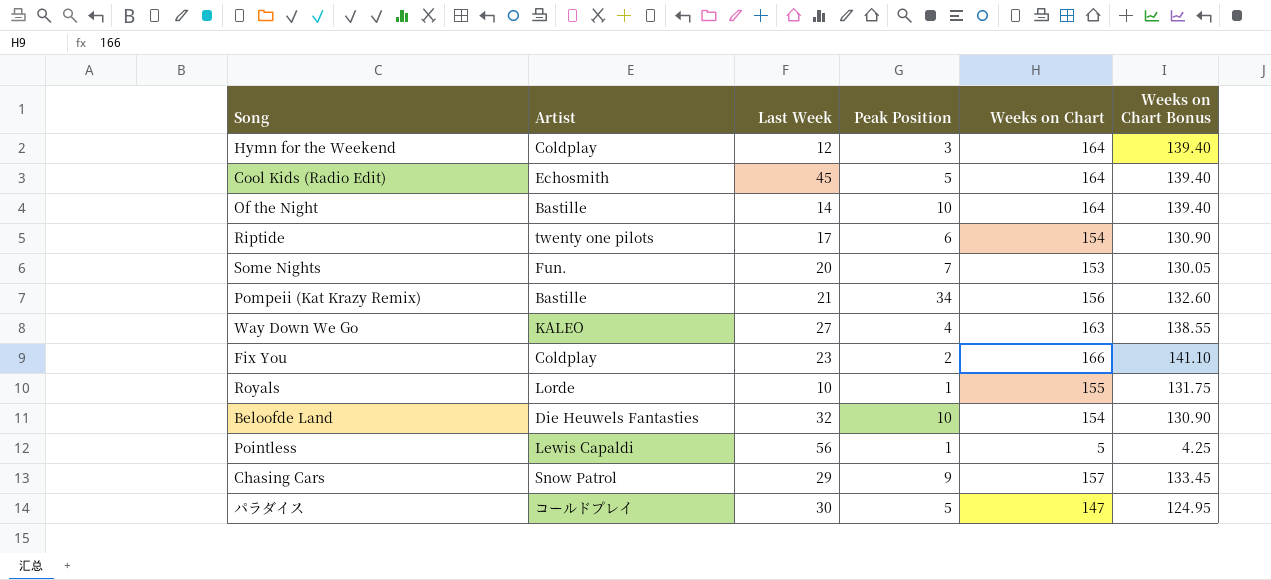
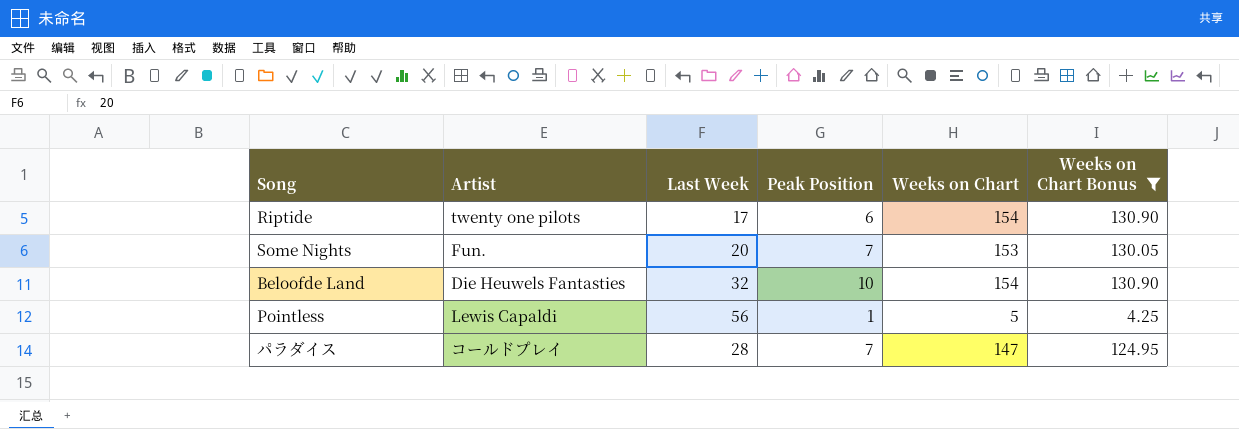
filter: none -> Weeks on Chart Bonus <= 130.90
パラダイス | Last Week: 30 -> 28
パラダイス | Peak Position: 5 -> 7

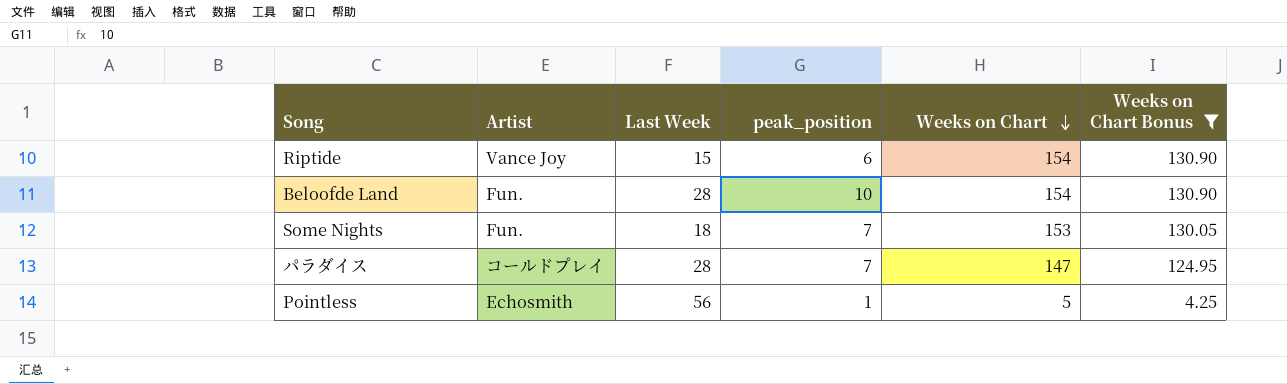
row order: none -> Weeks on Chart descending
column name: Peak Position -> peak_position
Riptide | Artist: twenty one pilots -> Vance Joy
Riptide | Last Week: 17 -> 15
Beloofde Land | Artist: Die Heuwels Fantasties -> Fun.
Beloofde Land | Last Week: 32 -> 28
Some Nights | Last Week: 20 -> 18
Pointless | Artist: Lewis Capaldi -> Echosmith

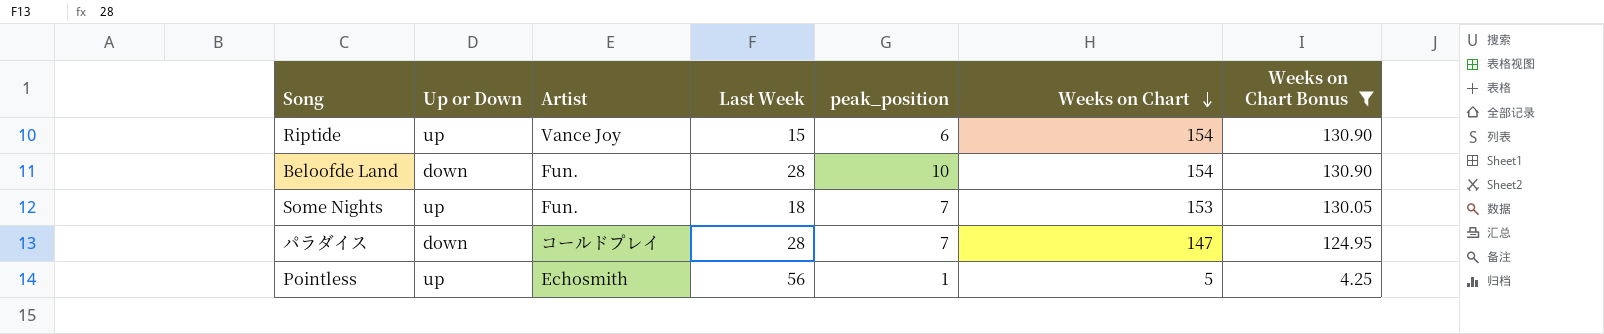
column Up or Down | position: none -> 2

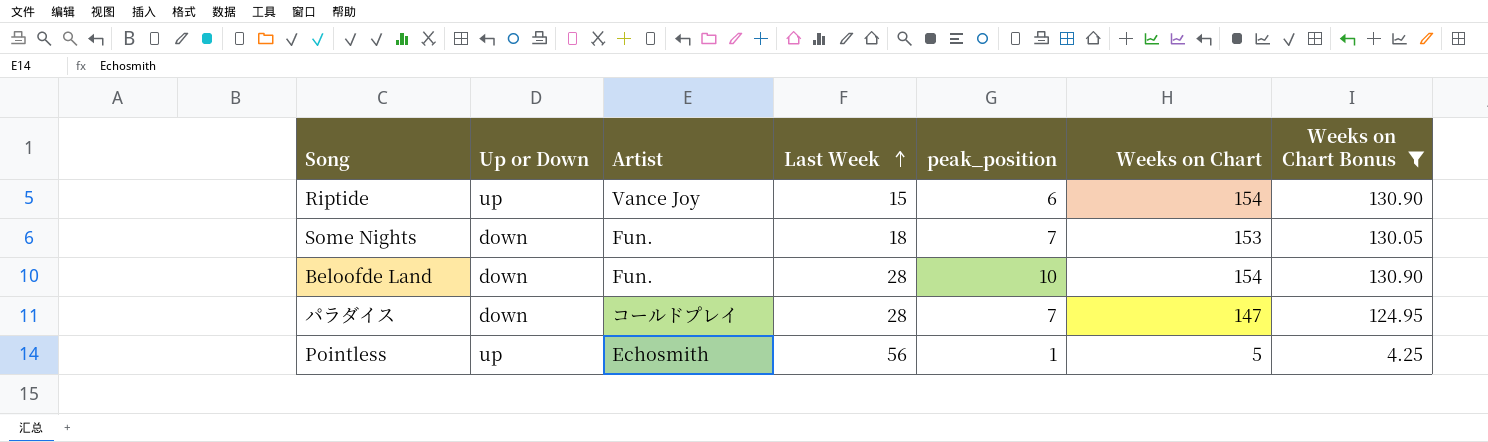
row order: Weeks on Chart descending -> Last Week ascending
Some Nights | Up or Down: up -> down

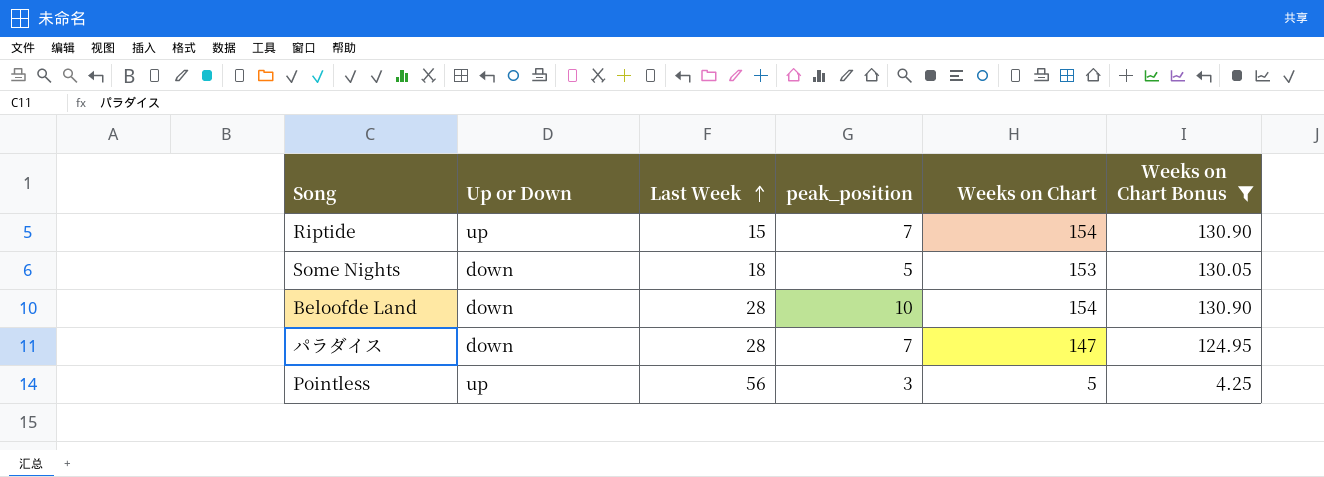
column Artist | position: 3 -> none
Riptide | peak_position: 6 -> 7
Some Nights | peak_position: 7 -> 5
Pointless | peak_position: 1 -> 3

